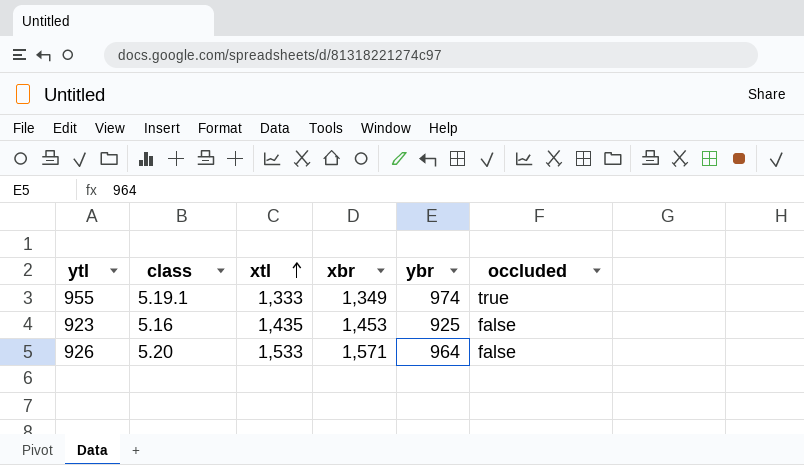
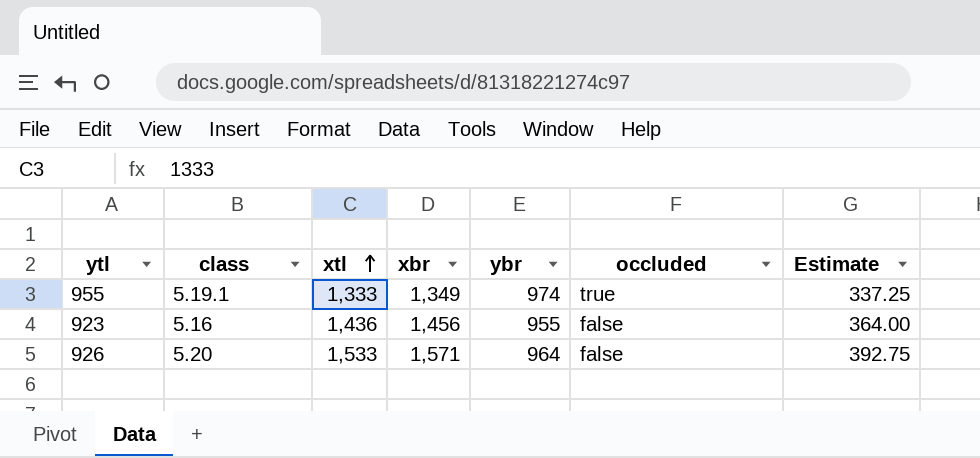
column Estimate | formula: none -> [xbr] * 0.25
923 | xtl: 1,435 -> 1,436
923 | xbr: 1,453 -> 1,456
923 | ybr: 925 -> 955

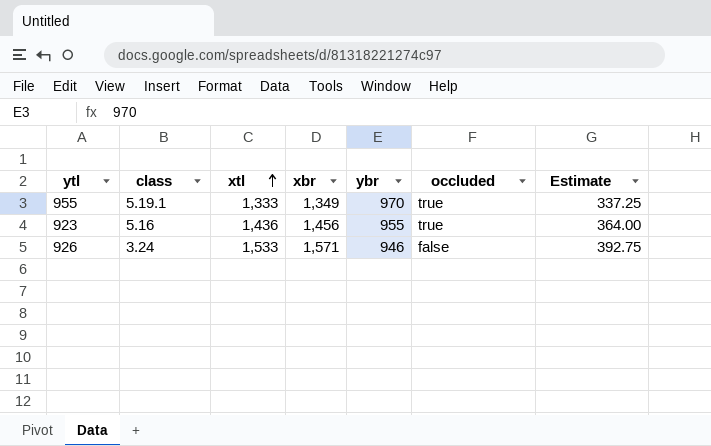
955 | ybr: 974 -> 970
923 | occluded: false -> true
926 | class: 5.20 -> 3.24
926 | ybr: 964 -> 946

